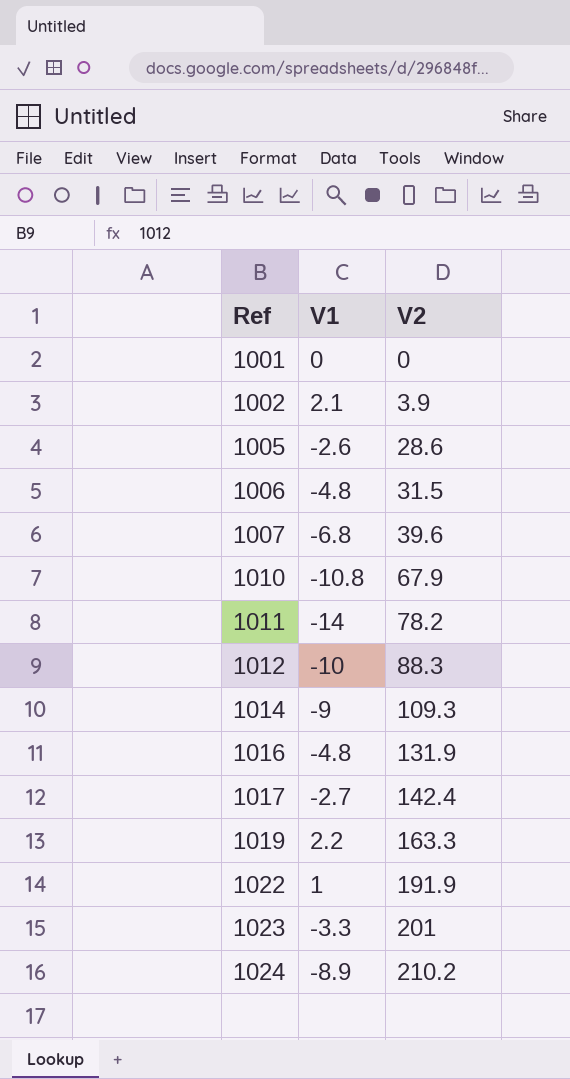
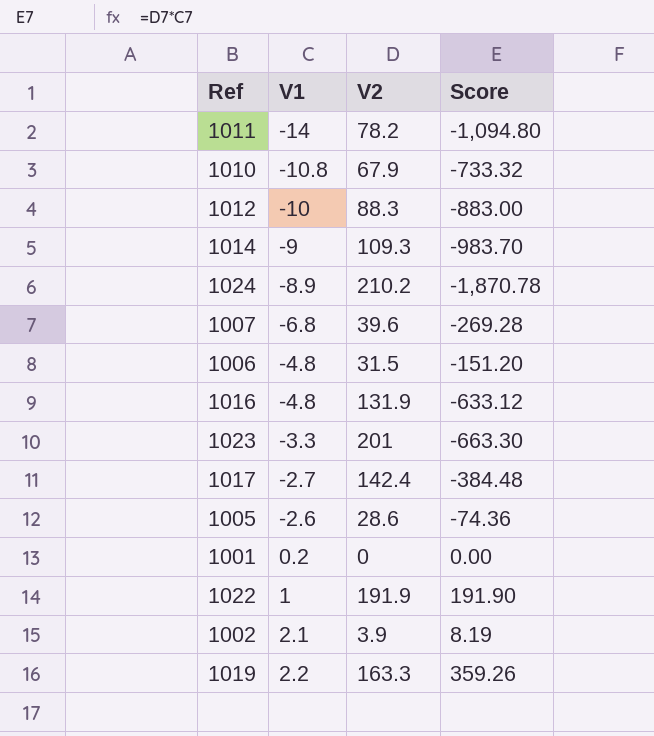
row order: Ref ascending -> V1 ascending
column Score | formula: none -> [V1] * [V2]
1001 | V1: 0 -> 0.2

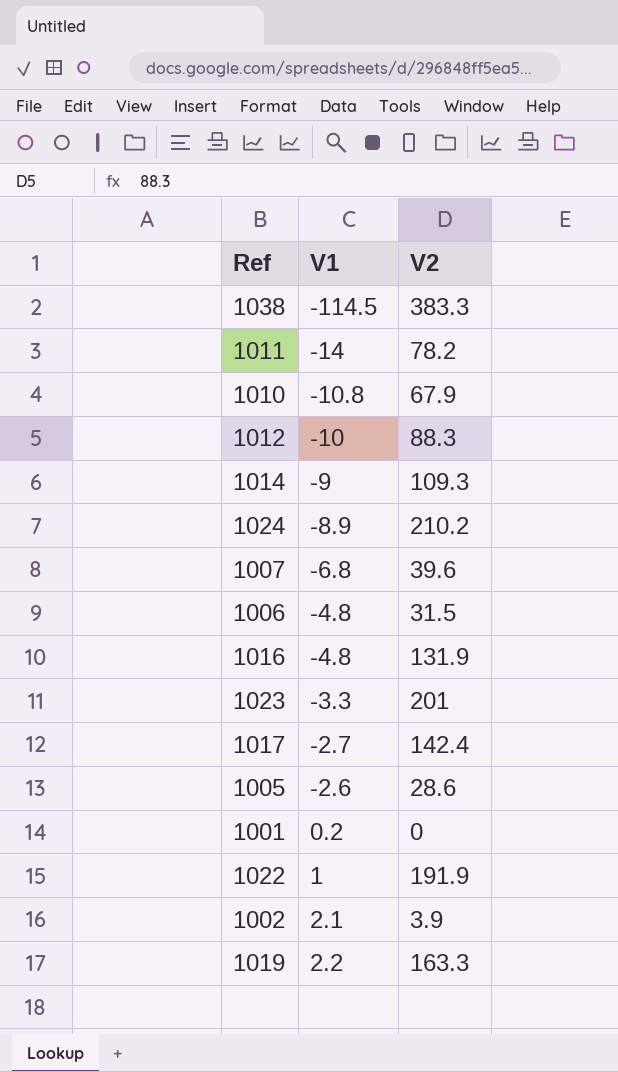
column Score | formula: [V1] * [V2] -> none
row 1038: none -> -114.5 | 383.3

